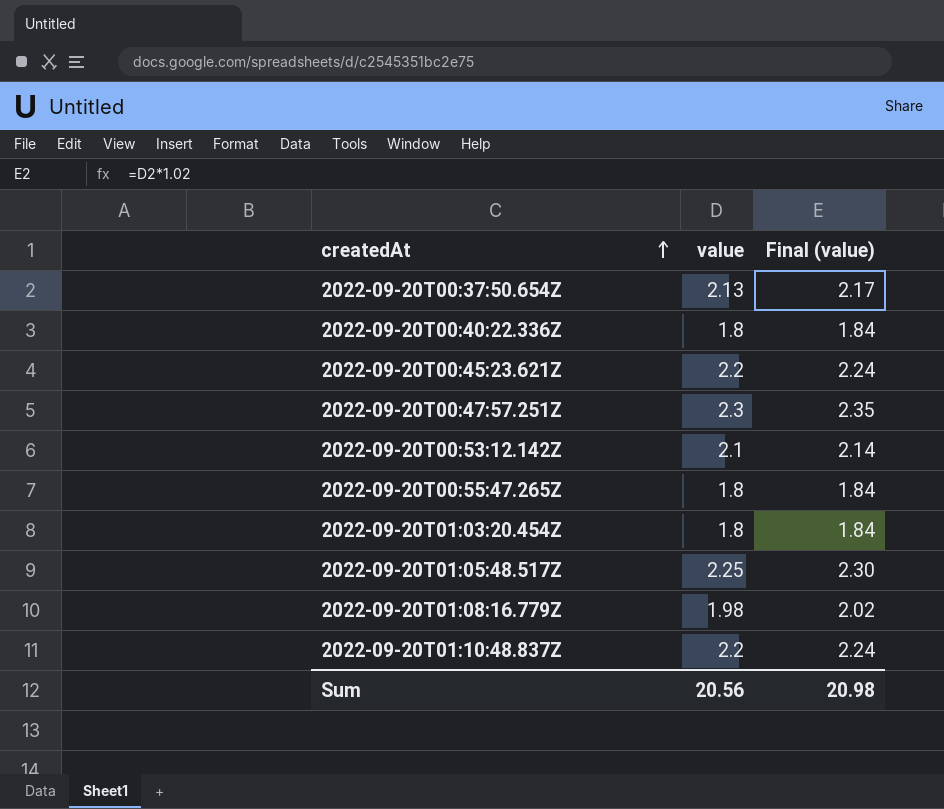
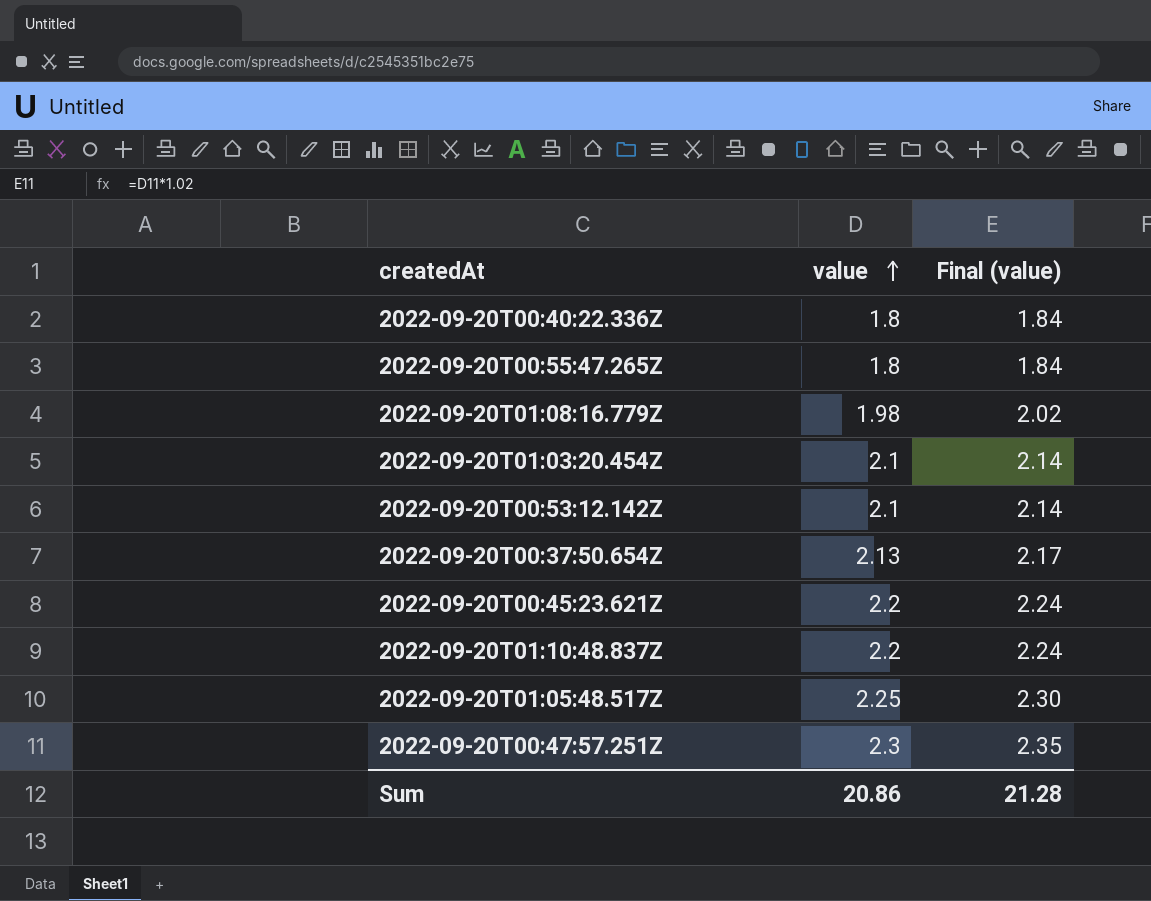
row order: createdAt ascending -> value ascending
2022-09-20T01:03:20.454Z | value: 1.8 -> 2.1
2022-09-20T01:03:20.454Z | Final (value): 1.84 -> 2.14
Sum | value: 20.56 -> 20.86
Sum | Final (value): 20.98 -> 21.28

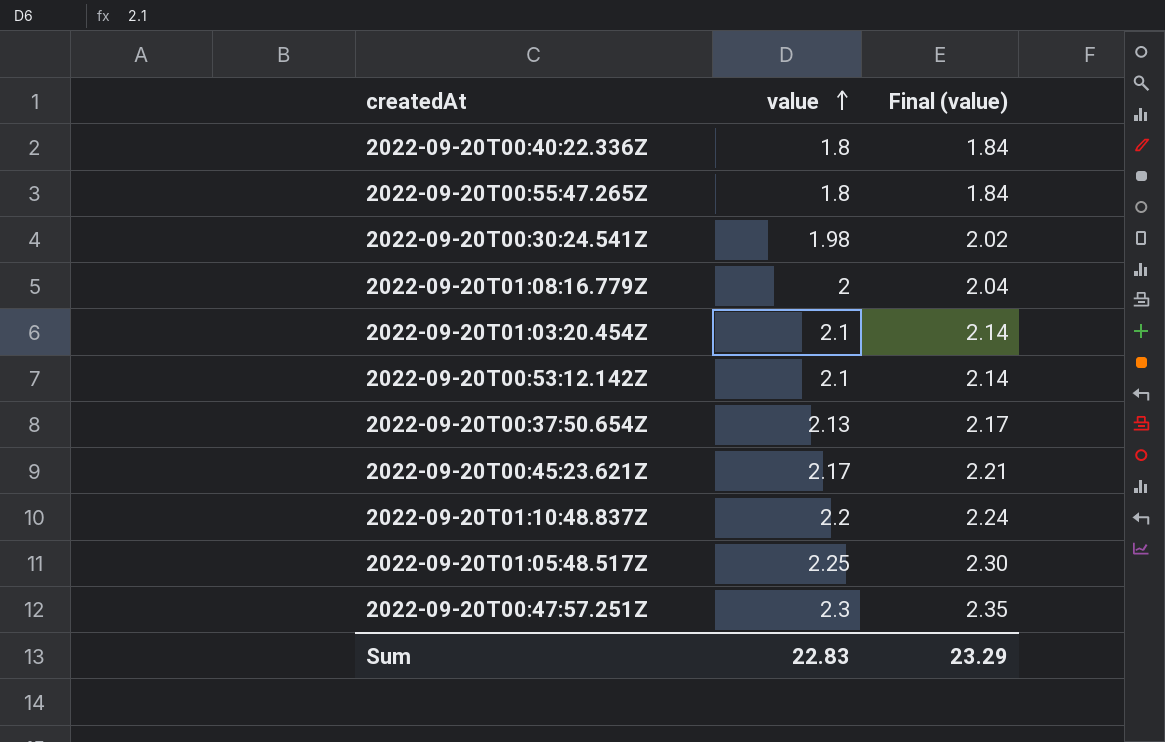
row 2022-09-20T00:30:24.541Z: none -> 1.98 | 2.02
2022-09-20T01:08:16.779Z | value: 1.98 -> 2
2022-09-20T01:08:16.779Z | Final (value): 2.02 -> 2.04
2022-09-20T00:45:23.621Z | value: 2.2 -> 2.17
2022-09-20T00:45:23.621Z | Final (value): 2.24 -> 2.21
Sum | value: 20.86 -> 22.83
Sum | Final (value): 21.28 -> 23.29

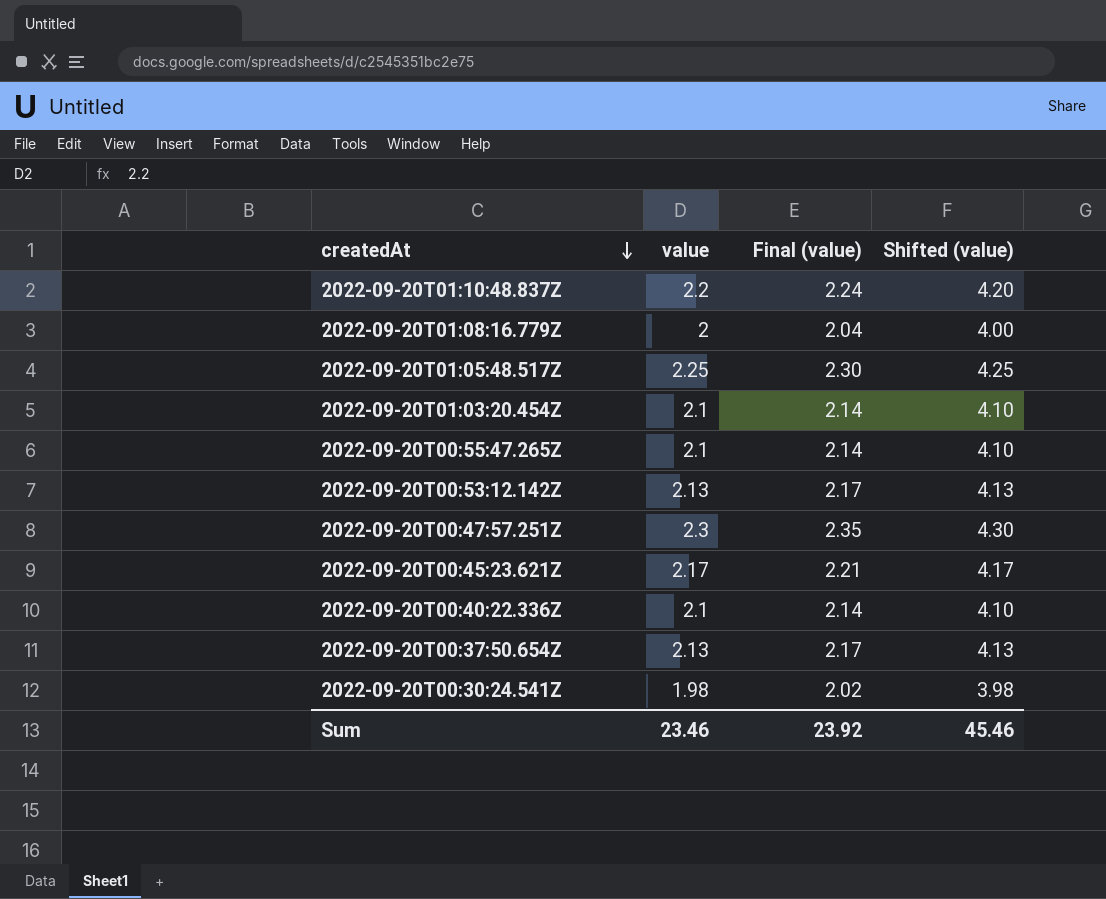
row order: value ascending -> createdAt descending
column Shifted (value) | formula: none -> [value] + 2
2022-09-20T00:55:47.265Z | value: 1.8 -> 2.1
2022-09-20T00:55:47.265Z | Final (value): 1.84 -> 2.14
2022-09-20T00:53:12.142Z | value: 2.1 -> 2.13
2022-09-20T00:53:12.142Z | Final (value): 2.14 -> 2.17
2022-09-20T00:40:22.336Z | value: 1.8 -> 2.1
2022-09-20T00:40:22.336Z | Final (value): 1.84 -> 2.14
Sum | value: 22.83 -> 23.46
Sum | Final (value): 23.29 -> 23.92

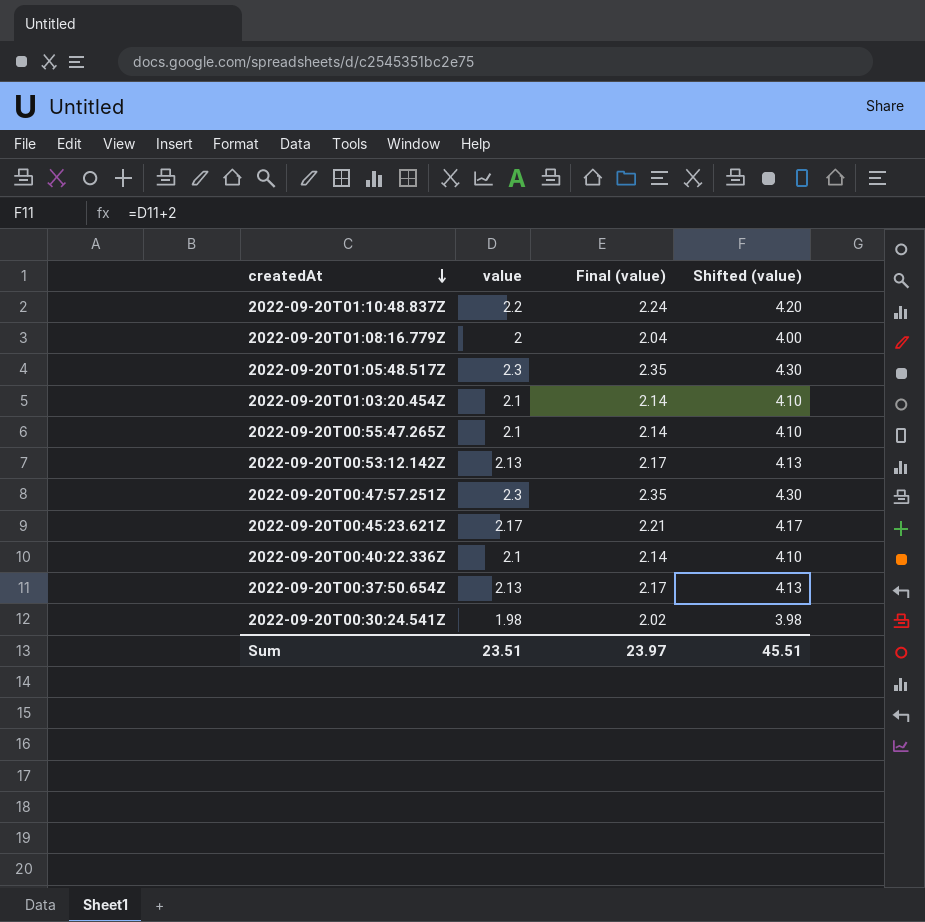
2022-09-20T01:05:48.517Z | value: 2.25 -> 2.3
2022-09-20T01:05:48.517Z | Final (value): 2.30 -> 2.35
2022-09-20T01:05:48.517Z | Shifted (value): 4.25 -> 4.30
Sum | value: 23.46 -> 23.51
Sum | Final (value): 23.92 -> 23.97
Sum | Shifted (value): 45.46 -> 45.51

